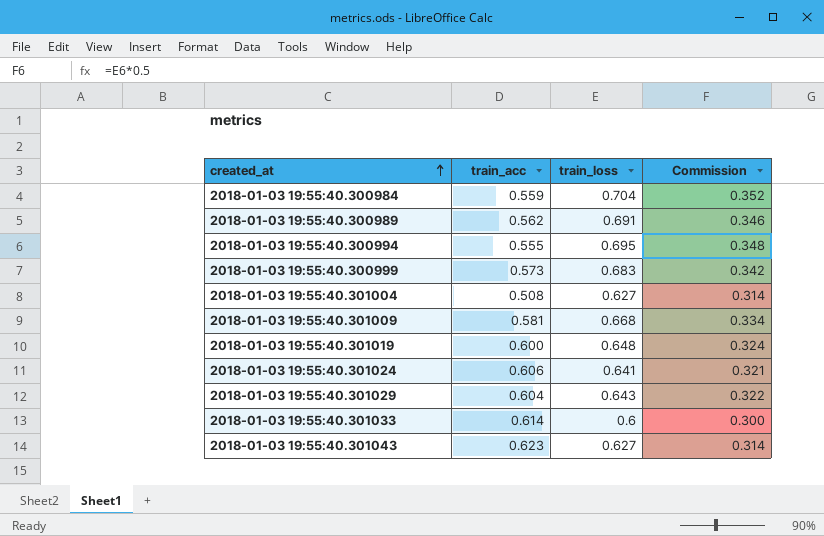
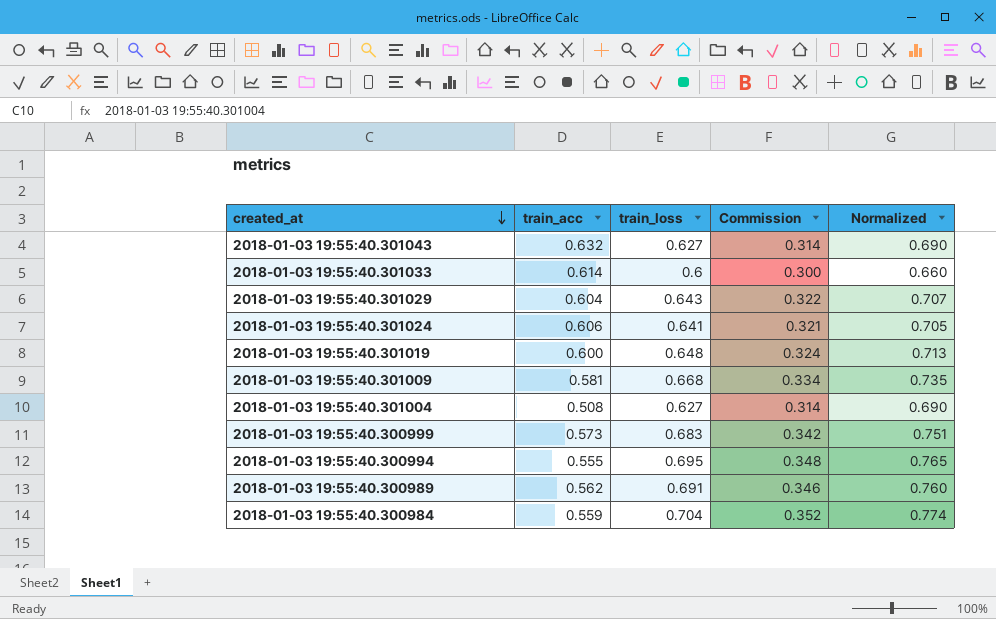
row order: created_at ascending -> created_at descending
column Normalized | formula: none -> [train_loss] * 1.1
2018-01-03 19:55:40.301043 | train_acc: 0.623 -> 0.632

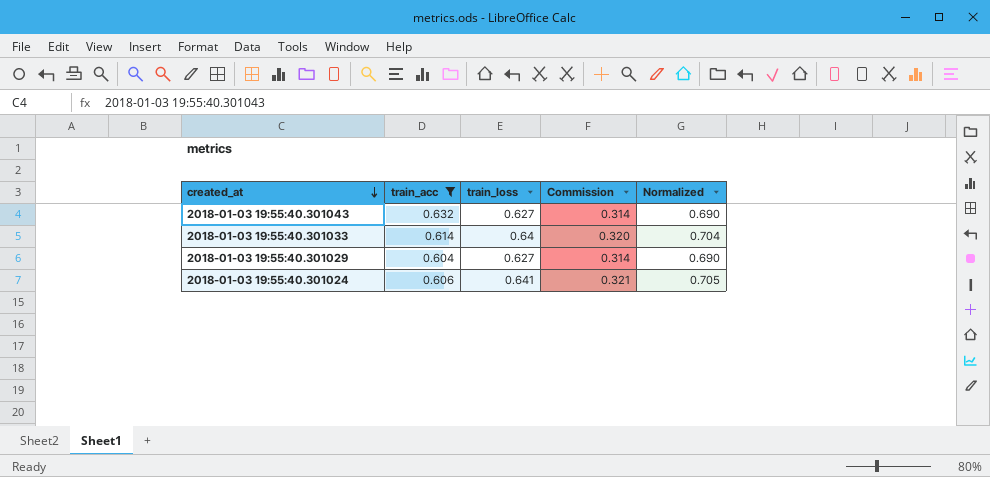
filter: none -> train_acc >= 0.604
2018-01-03 19:55:40.301033 | train_loss: 0.6 -> 0.64
2018-01-03 19:55:40.301033 | Commission: 0.300 -> 0.320
2018-01-03 19:55:40.301033 | Normalized: 0.660 -> 0.704
2018-01-03 19:55:40.301029 | train_loss: 0.643 -> 0.627
2018-01-03 19:55:40.301029 | Commission: 0.322 -> 0.314
2018-01-03 19:55:40.301029 | Normalized: 0.707 -> 0.690

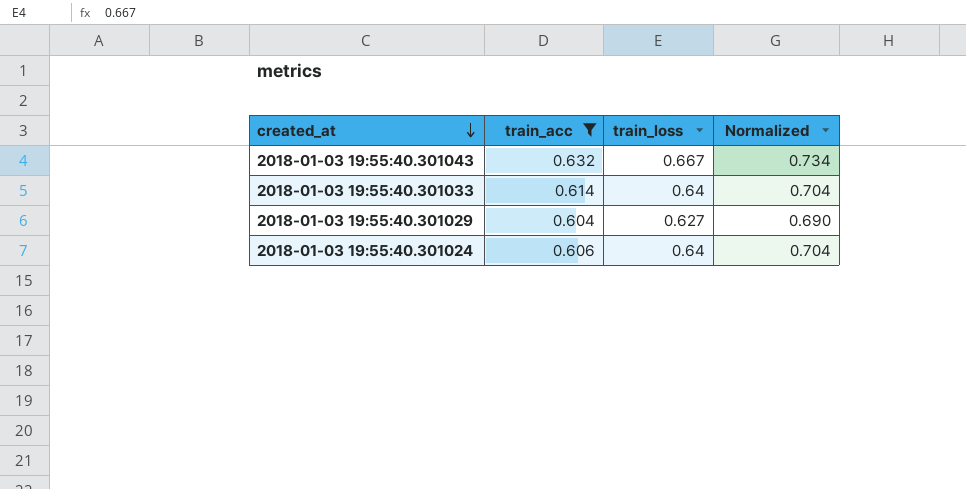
column Commission | formula: [train_loss] * 0.5 -> none
2018-01-03 19:55:40.301043 | train_loss: 0.627 -> 0.667
2018-01-03 19:55:40.301043 | Normalized: 0.690 -> 0.734
2018-01-03 19:55:40.301024 | train_loss: 0.641 -> 0.64
2018-01-03 19:55:40.301024 | Normalized: 0.705 -> 0.704

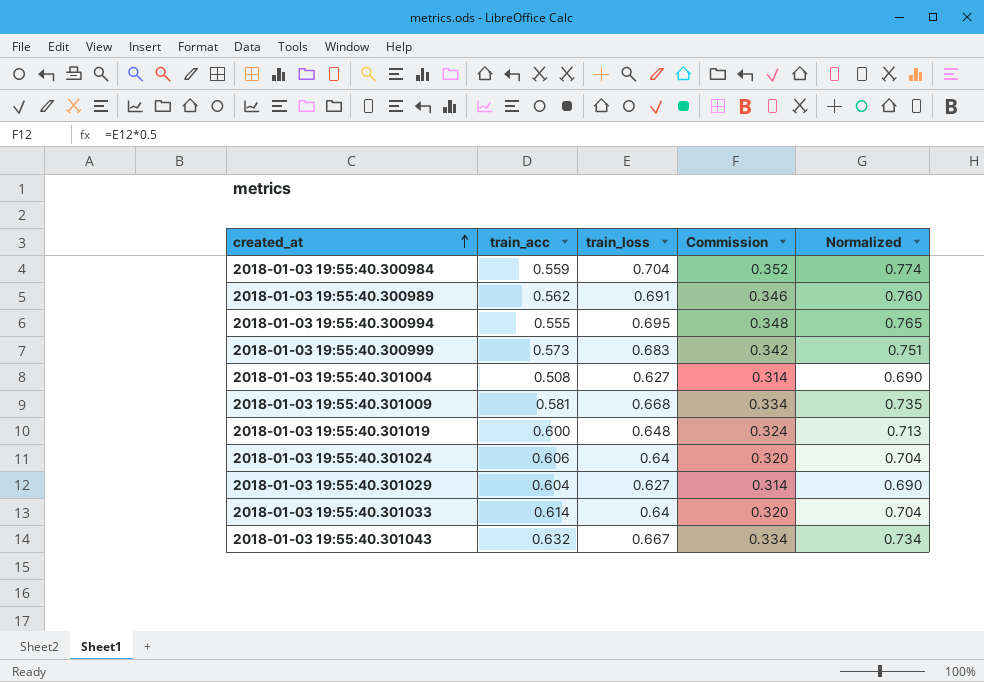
filter: train_acc >= 0.604 -> none
row order: created_at descending -> created_at ascending
column Commission | formula: none -> [train_loss] * 0.5

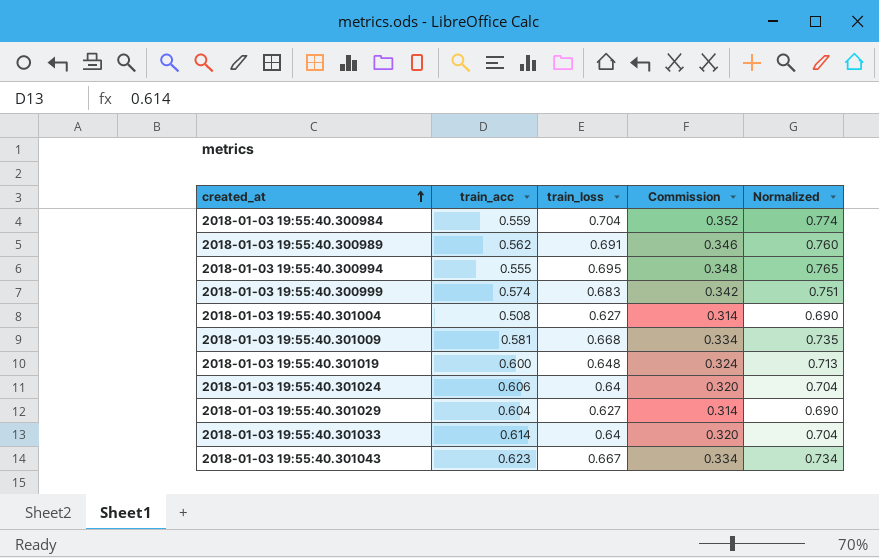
2018-01-03 19:55:40.300999 | train_acc: 0.573 -> 0.574
2018-01-03 19:55:40.301043 | train_acc: 0.632 -> 0.623

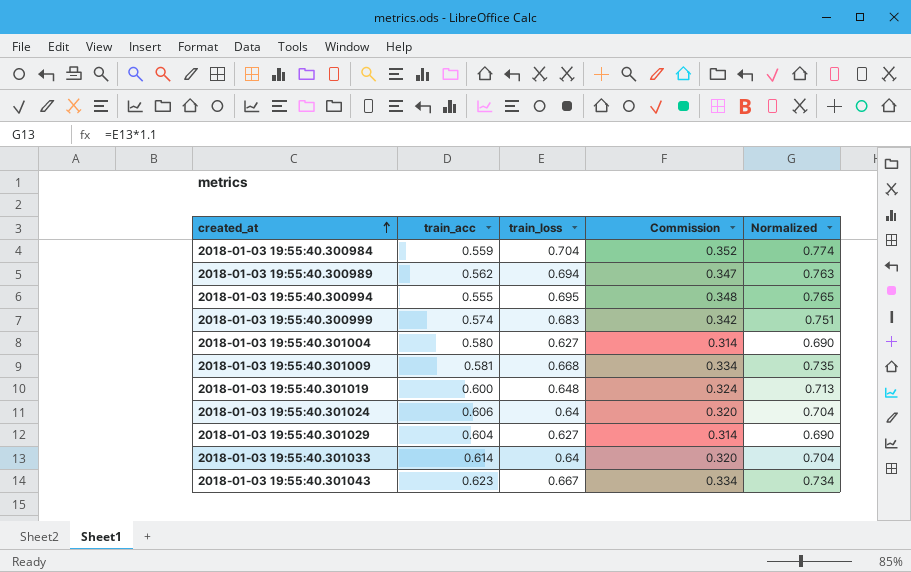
2018-01-03 19:55:40.300989 | train_loss: 0.691 -> 0.694
2018-01-03 19:55:40.300989 | Commission: 0.346 -> 0.347
2018-01-03 19:55:40.300989 | Normalized: 0.760 -> 0.763
2018-01-03 19:55:40.301004 | train_acc: 0.508 -> 0.580

